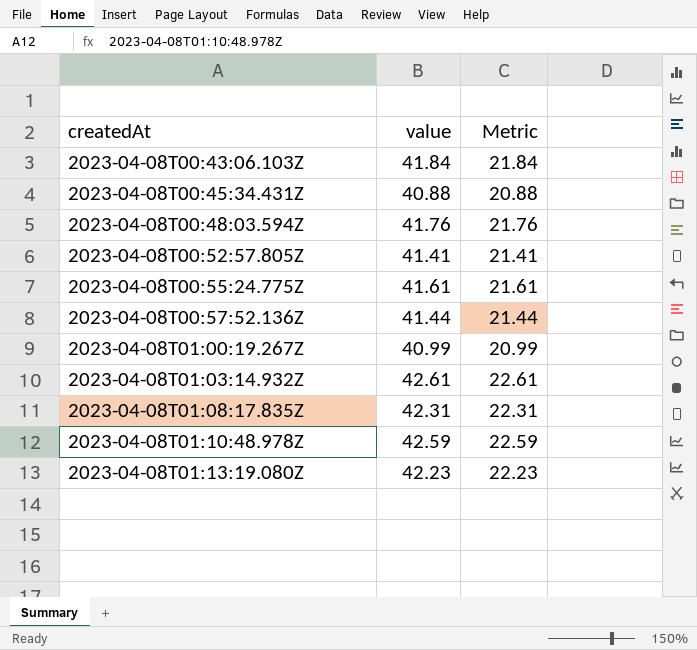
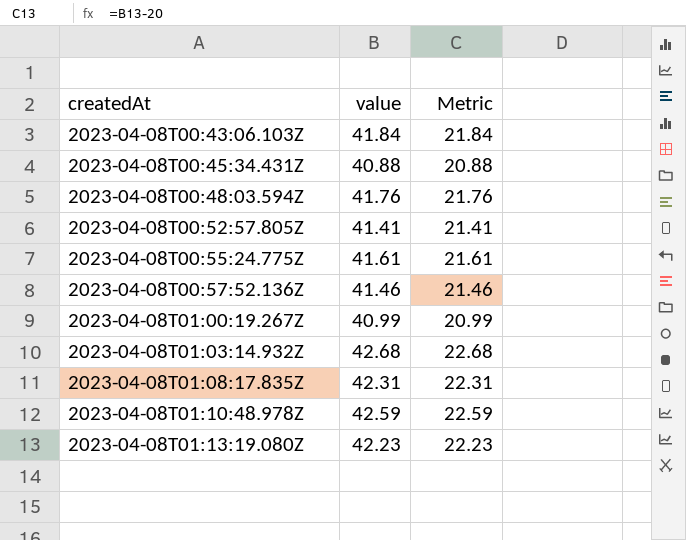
2023-04-08T00:57:52.136Z | value: 41.44 -> 41.46
2023-04-08T00:57:52.136Z | Metric: 21.44 -> 21.46
2023-04-08T01:03:14.932Z | value: 42.61 -> 42.68
2023-04-08T01:03:14.932Z | Metric: 22.61 -> 22.68

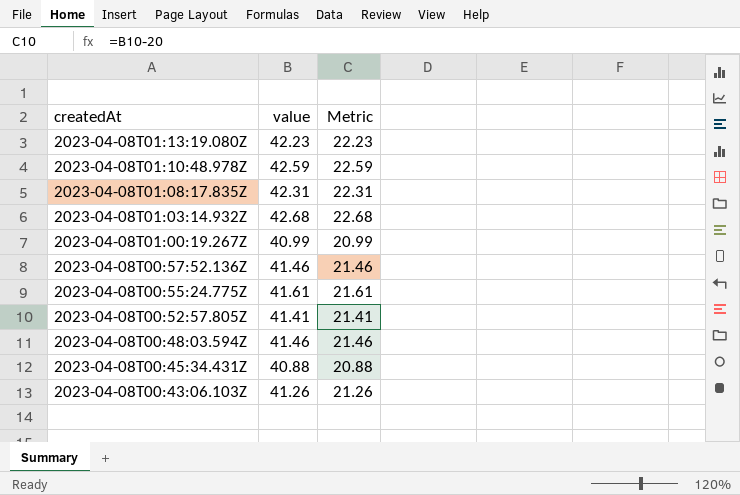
row order: createdAt ascending -> createdAt descending
2023-04-08T00:48:03.594Z | value: 41.76 -> 41.46
2023-04-08T00:48:03.594Z | Metric: 21.76 -> 21.46
2023-04-08T00:43:06.103Z | value: 41.84 -> 41.26
2023-04-08T00:43:06.103Z | Metric: 21.84 -> 21.26

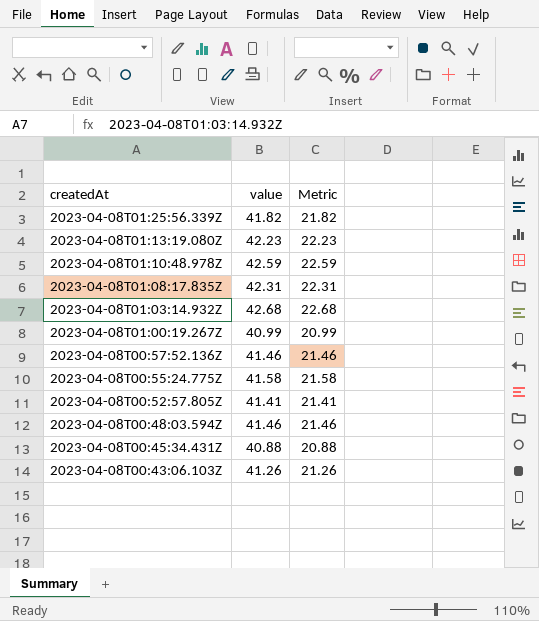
row 2023-04-08T01:25:56.339Z: none -> 41.82 | 21.82
2023-04-08T00:55:24.775Z | value: 41.61 -> 41.58
2023-04-08T00:55:24.775Z | Metric: 21.61 -> 21.58

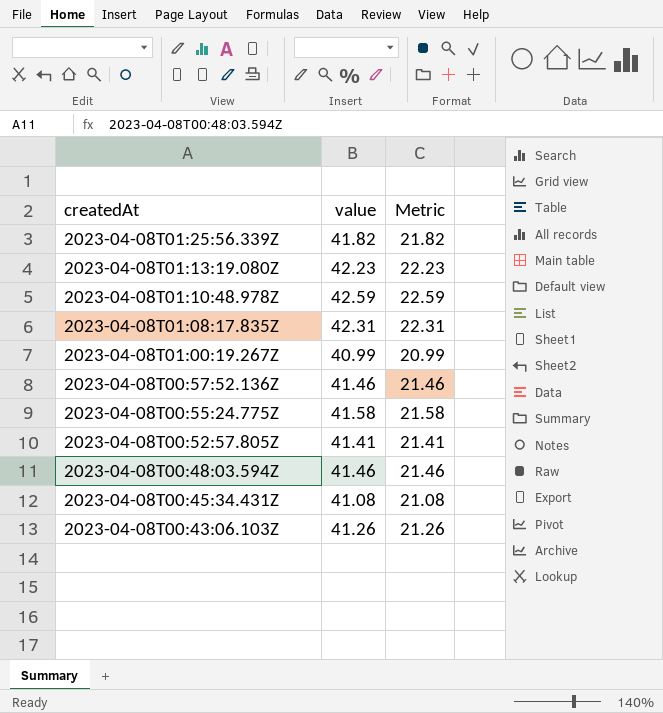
row 2023-04-08T01:03:14.932Z: 42.68 | 22.68 -> none
2023-04-08T00:45:34.431Z | value: 40.88 -> 41.08
2023-04-08T00:45:34.431Z | Metric: 20.88 -> 21.08

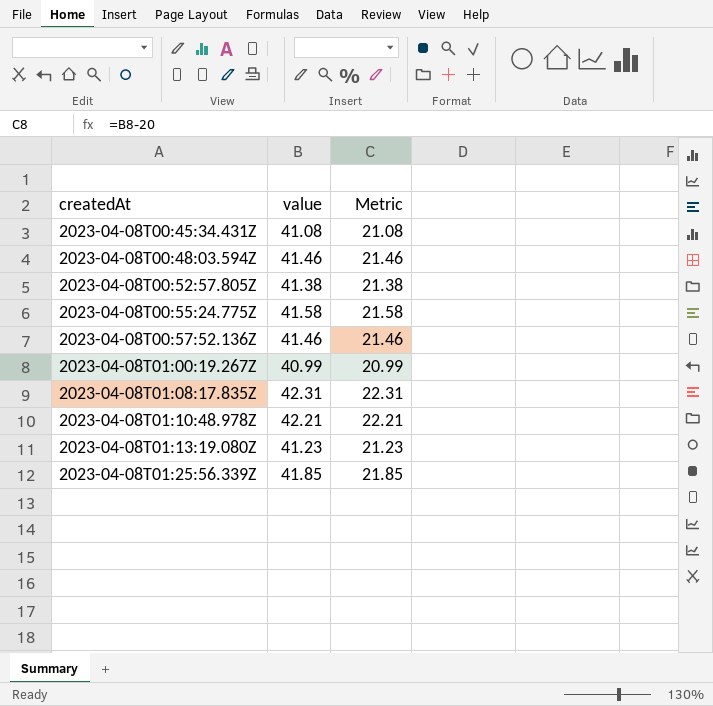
row order: createdAt descending -> createdAt ascending
row 2023-04-08T00:43:06.103Z: 41.26 | 21.26 -> none
2023-04-08T00:52:57.805Z | value: 41.41 -> 41.38
2023-04-08T00:52:57.805Z | Metric: 21.41 -> 21.38
2023-04-08T01:10:48.978Z | value: 42.59 -> 42.21
2023-04-08T01:10:48.978Z | Metric: 22.59 -> 22.21
2023-04-08T01:13:19.080Z | value: 42.23 -> 41.23
2023-04-08T01:13:19.080Z | Metric: 22.23 -> 21.23
2023-04-08T01:25:56.339Z | value: 41.82 -> 41.85
2023-04-08T01:25:56.339Z | Metric: 21.82 -> 21.85

